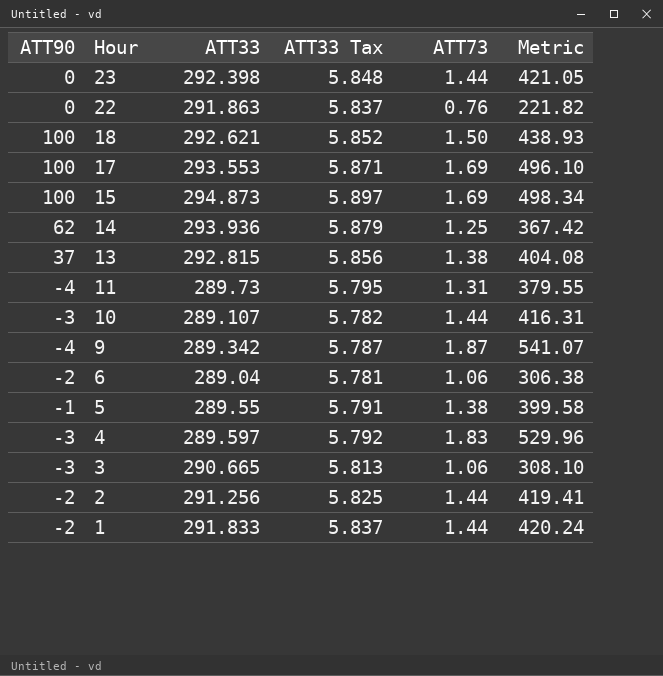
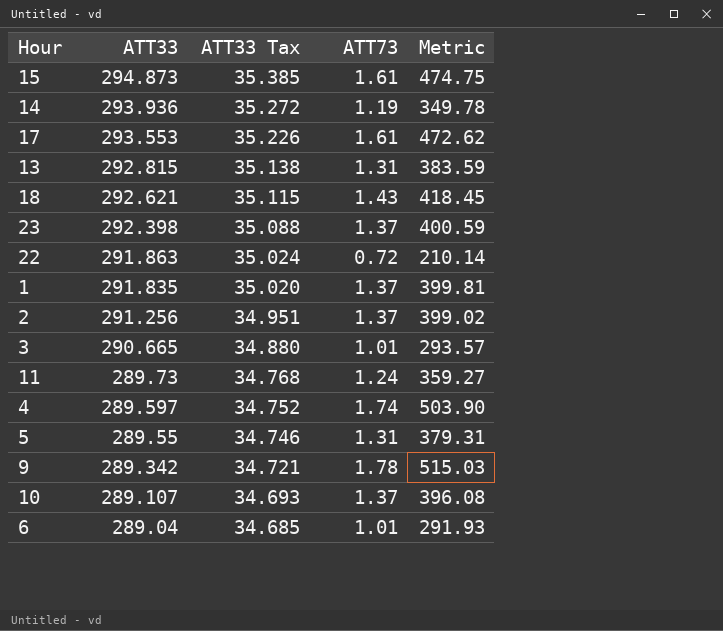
row order: Hour descending -> ATT33 descending
column ATT90 | position: 1 -> none
column ATT33 Tax | formula: [ATT33] * 0.02 -> [ATT33] * 0.12
15 | ATT73: 1.69 -> 1.61
15 | Metric: 498.34 -> 474.75
14 | ATT73: 1.25 -> 1.19
14 | Metric: 367.42 -> 349.78
17 | ATT73: 1.69 -> 1.61
17 | Metric: 496.10 -> 472.62
13 | ATT73: 1.38 -> 1.31
13 | Metric: 404.08 -> 383.59
18 | ATT73: 1.50 -> 1.43
18 | Metric: 438.93 -> 418.45
23 | ATT73: 1.44 -> 1.37
23 | Metric: 421.05 -> 400.59
22 | ATT73: 0.76 -> 0.72
22 | Metric: 221.82 -> 210.14
1 | ATT33: 291.833 -> 291.835
1 | ATT73: 1.44 -> 1.37
1 | Metric: 420.24 -> 399.81
2 | ATT73: 1.44 -> 1.37
2 | Metric: 419.41 -> 399.02
3 | ATT73: 1.06 -> 1.01
3 | Metric: 308.10 -> 293.57
11 | ATT73: 1.31 -> 1.24
11 | Metric: 379.55 -> 359.27
4 | ATT73: 1.83 -> 1.74
4 | Metric: 529.96 -> 503.90
5 | ATT73: 1.38 -> 1.31
5 | Metric: 399.58 -> 379.31
9 | ATT73: 1.87 -> 1.78
9 | Metric: 541.07 -> 515.03
10 | ATT73: 1.44 -> 1.37
10 | Metric: 416.31 -> 396.08
6 | ATT73: 1.06 -> 1.01
6 | Metric: 306.38 -> 291.93

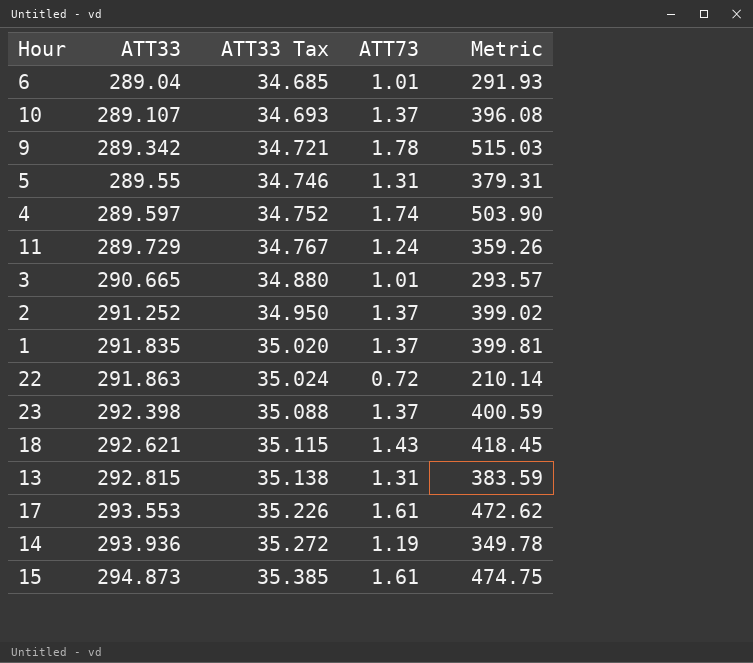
row order: ATT33 descending -> ATT33 ascending
11 | ATT33: 289.73 -> 289.729
11 | ATT33 Tax: 34.768 -> 34.767
11 | Metric: 359.27 -> 359.26
2 | ATT33: 291.256 -> 291.252
2 | ATT33 Tax: 34.951 -> 34.950

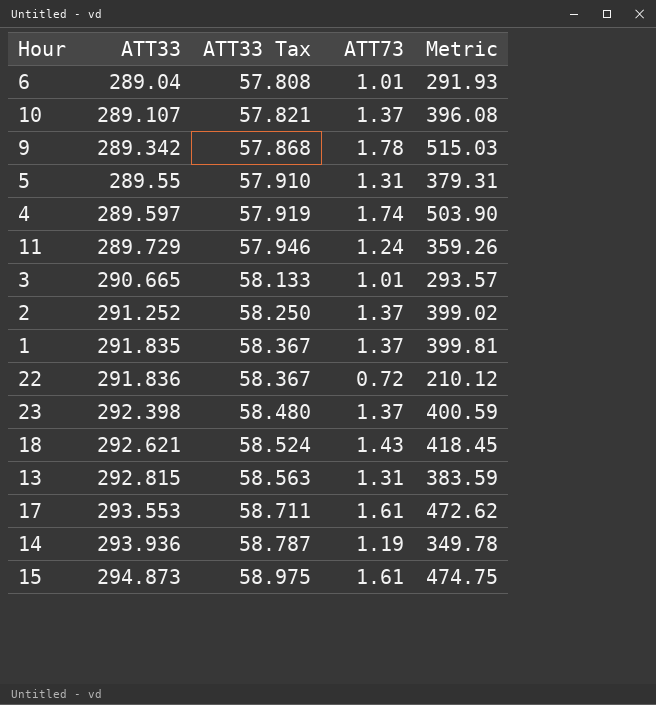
column ATT33 Tax | formula: [ATT33] * 0.12 -> [ATT33] * 0.2
22 | ATT33: 291.863 -> 291.836
22 | Metric: 210.14 -> 210.12

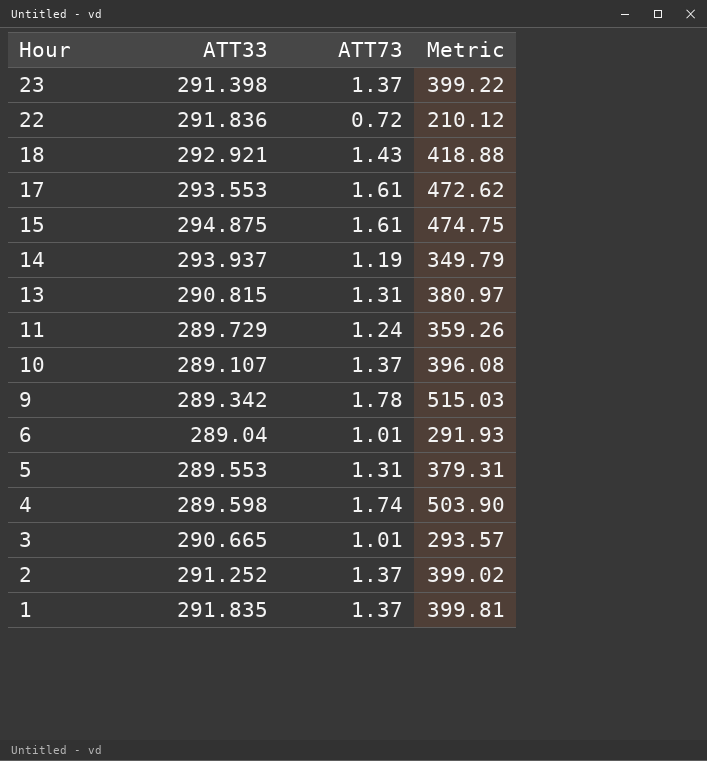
row order: ATT33 ascending -> Hour descending
column ATT33 Tax | formula: [ATT33] * 0.2 -> none
23 | ATT33: 292.398 -> 291.398
23 | Metric: 400.59 -> 399.22
18 | ATT33: 292.621 -> 292.921
18 | Metric: 418.45 -> 418.88
15 | ATT33: 294.873 -> 294.875
14 | ATT33: 293.936 -> 293.937
14 | Metric: 349.78 -> 349.79
13 | ATT33: 292.815 -> 290.815
13 | Metric: 383.59 -> 380.97
5 | ATT33: 289.55 -> 289.553
4 | ATT33: 289.597 -> 289.598

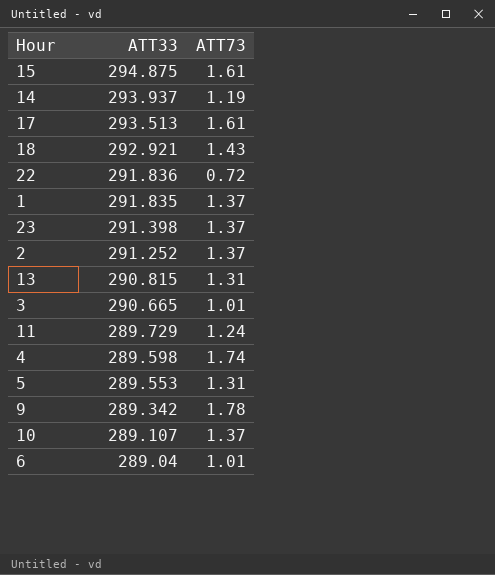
row order: Hour descending -> ATT33 descending
column Metric | formula: [ATT33] * [ATT73] -> none
17 | ATT33: 293.553 -> 293.513

